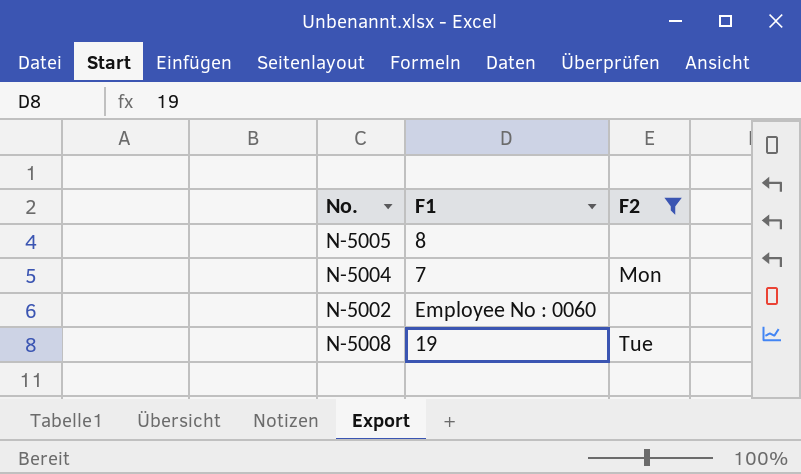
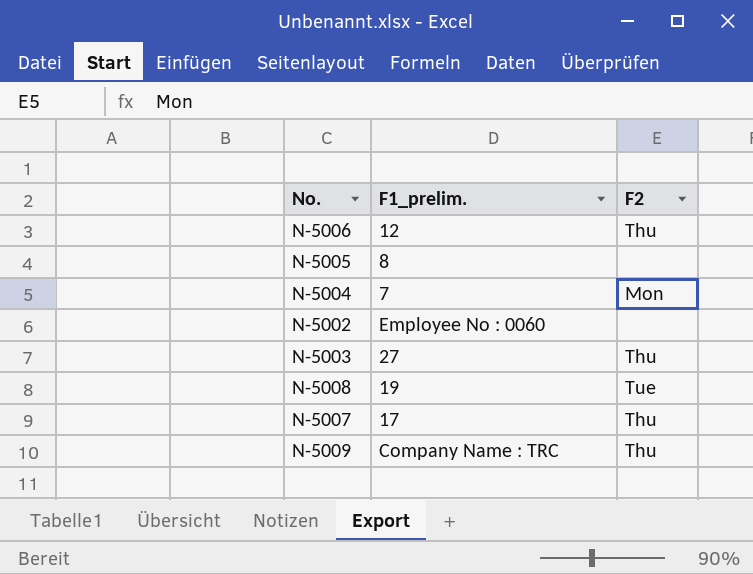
filter: F2 != Thu -> none
column name: F1 -> F1_prelim.

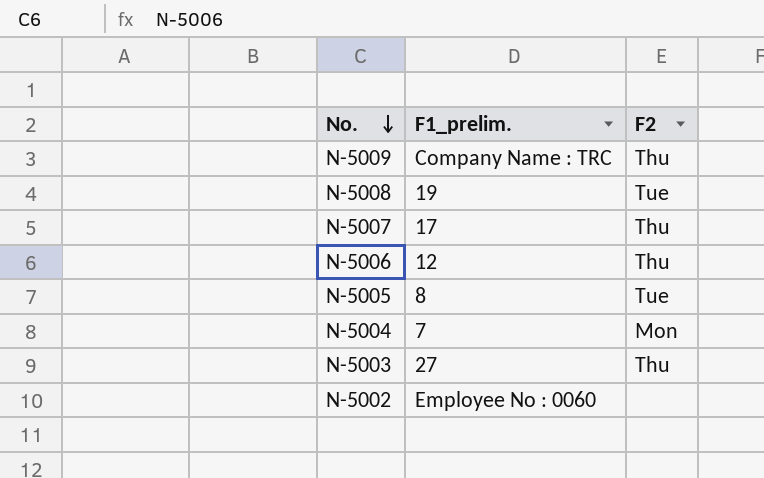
row order: none -> No. descending
N-5005 | F2: none -> Tue

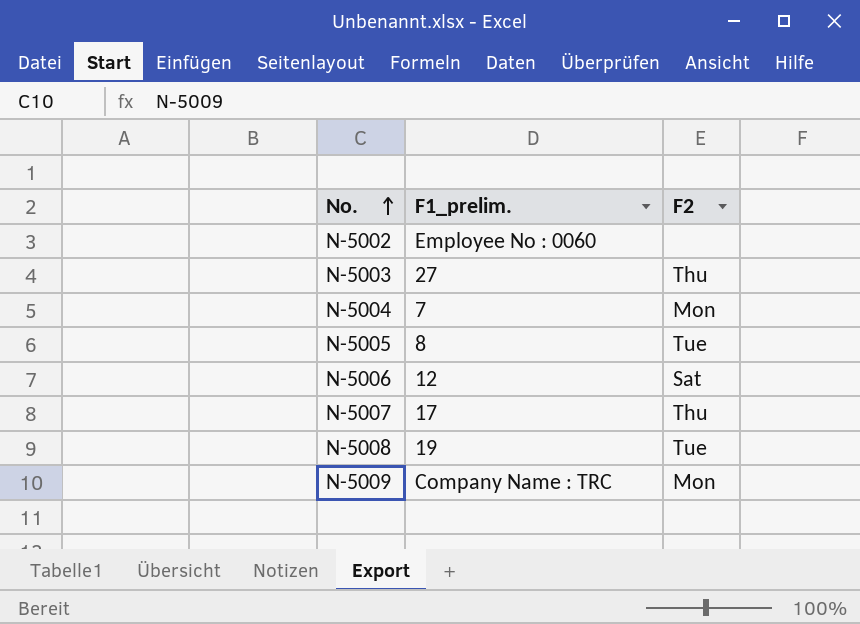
row order: No. descending -> No. ascending
N-5006 | F2: Thu -> Sat
N-5009 | F2: Thu -> Mon

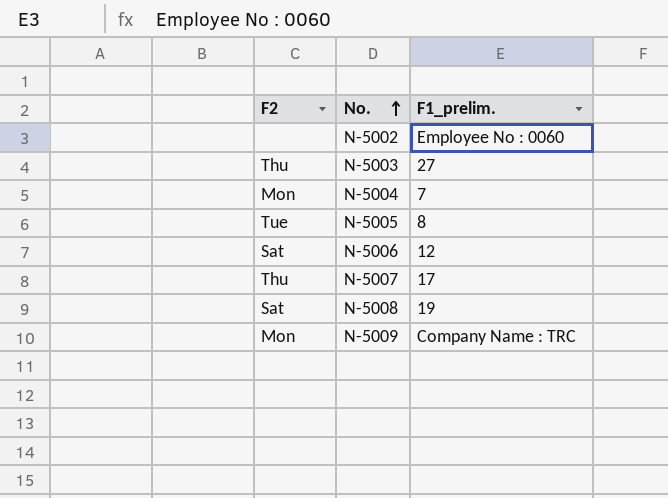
column F2 | position: 3 -> 1
N-5008 | F2: Tue -> Sat

